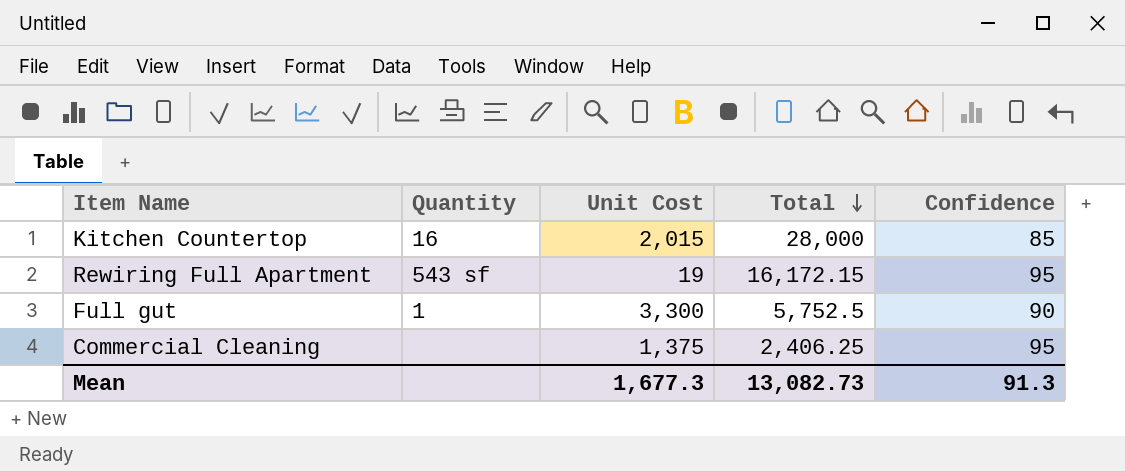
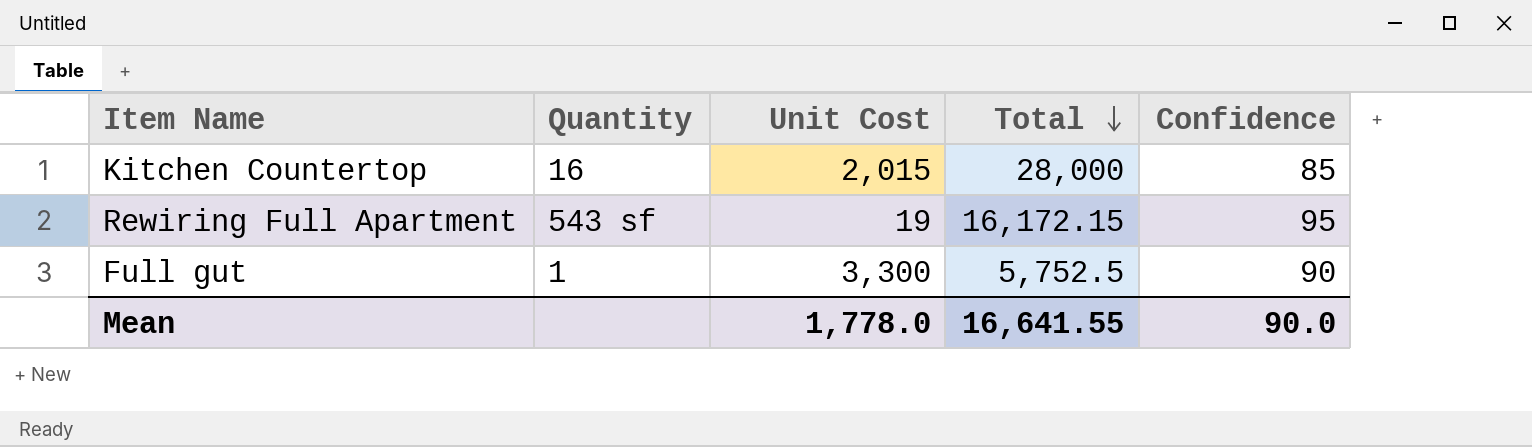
row Commercial Cleaning: none | 1,375 | 2,406.25 | 95 -> none
Mean | Unit Cost: 1,677.3 -> 1,778.0
Mean | Total: 13,082.73 -> 16,641.55
Mean | Confidence: 91.3 -> 90.0

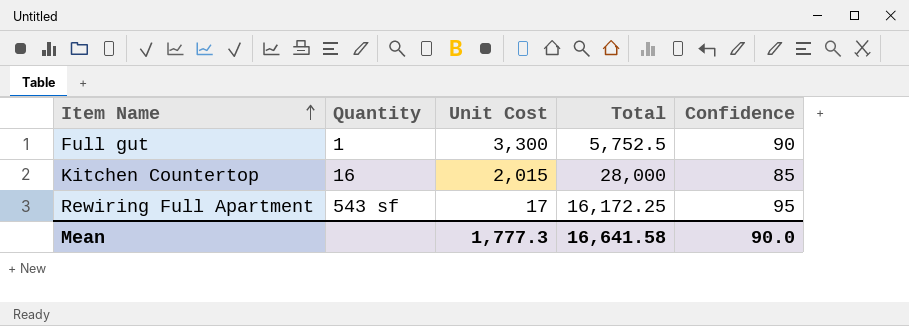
row order: Total descending -> Item Name ascending
Rewiring Full Apartment | Unit Cost: 19 -> 17
Rewiring Full Apartment | Total: 16,172.15 -> 16,172.25
Mean | Unit Cost: 1,778.0 -> 1,777.3
Mean | Total: 16,641.55 -> 16,641.58

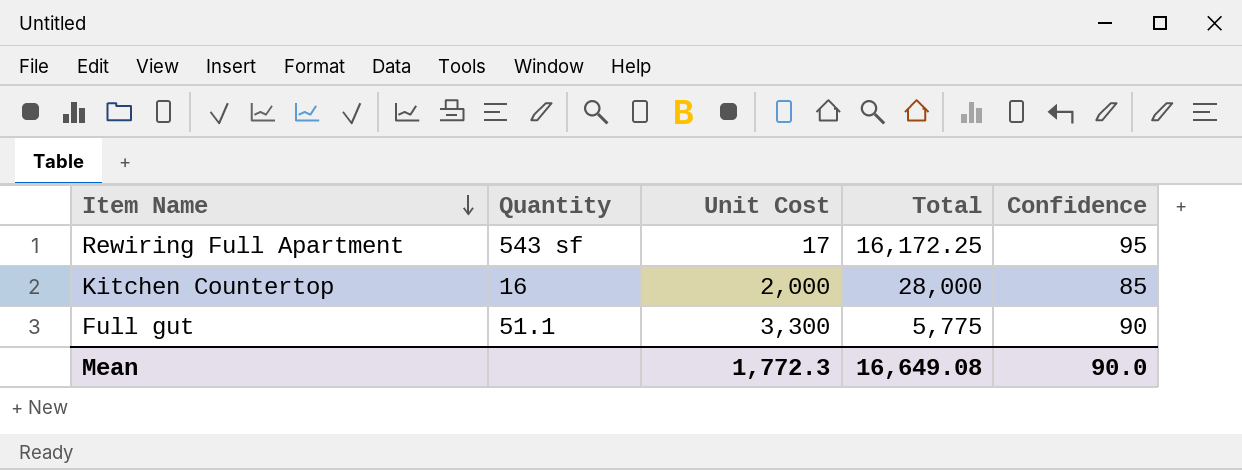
row order: Item Name ascending -> Item Name descending
Kitchen Countertop | Unit Cost: 2,015 -> 2,000
Full gut | Quantity: 1 -> 51.1
Full gut | Total: 5,752.5 -> 5,775
Mean | Unit Cost: 1,777.3 -> 1,772.3
Mean | Total: 16,641.58 -> 16,649.08

